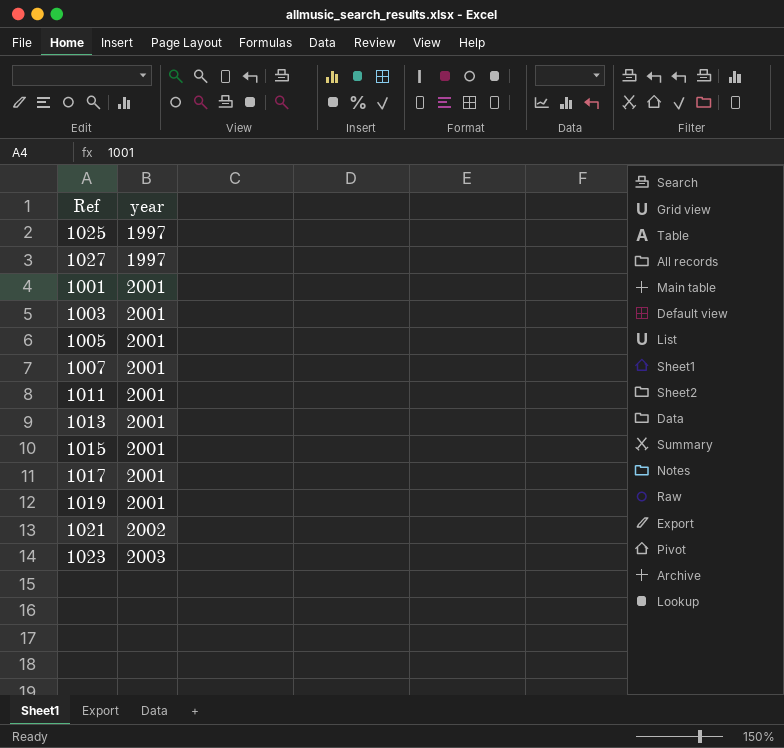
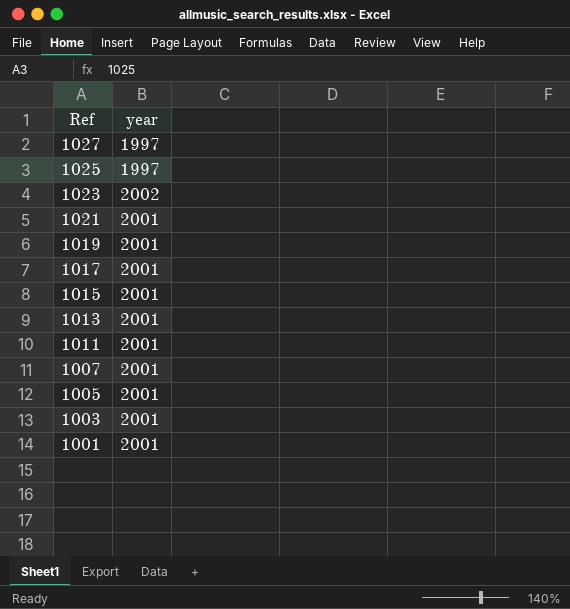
row order: year ascending -> Ref descending
1023 | year: 2003 -> 2002
1021 | year: 2002 -> 2001

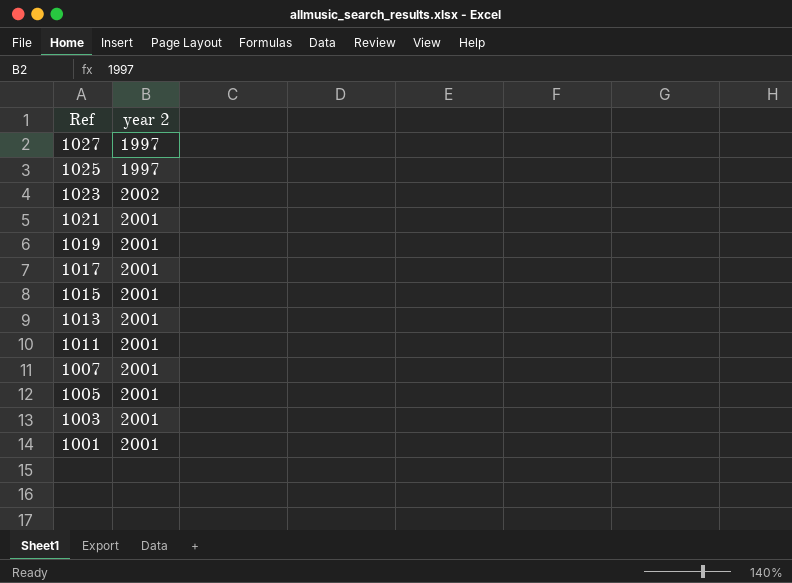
column name: year -> year 2

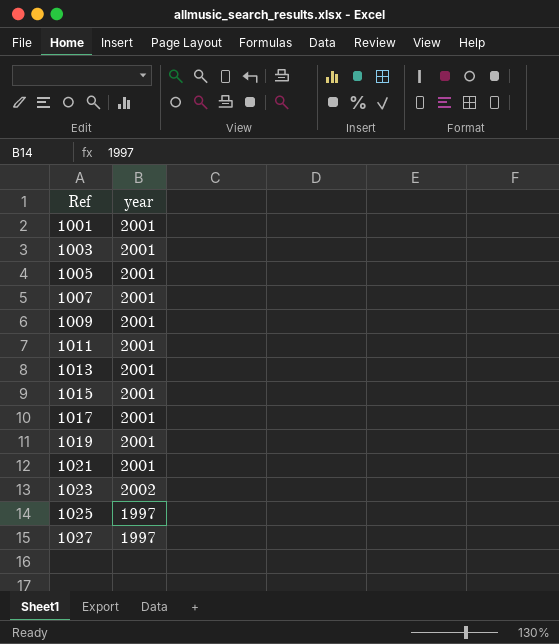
row order: Ref descending -> Ref ascending
column name: year 2 -> year
row 1009: none -> 2001

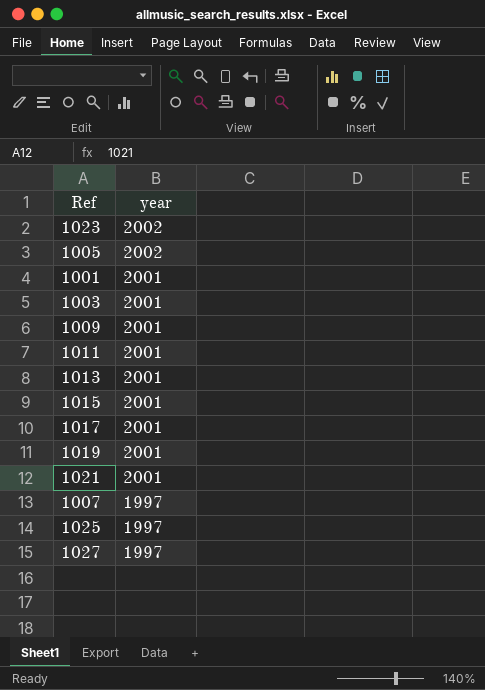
row order: Ref ascending -> year descending
1005 | year: 2001 -> 2002
1007 | year: 2001 -> 1997

